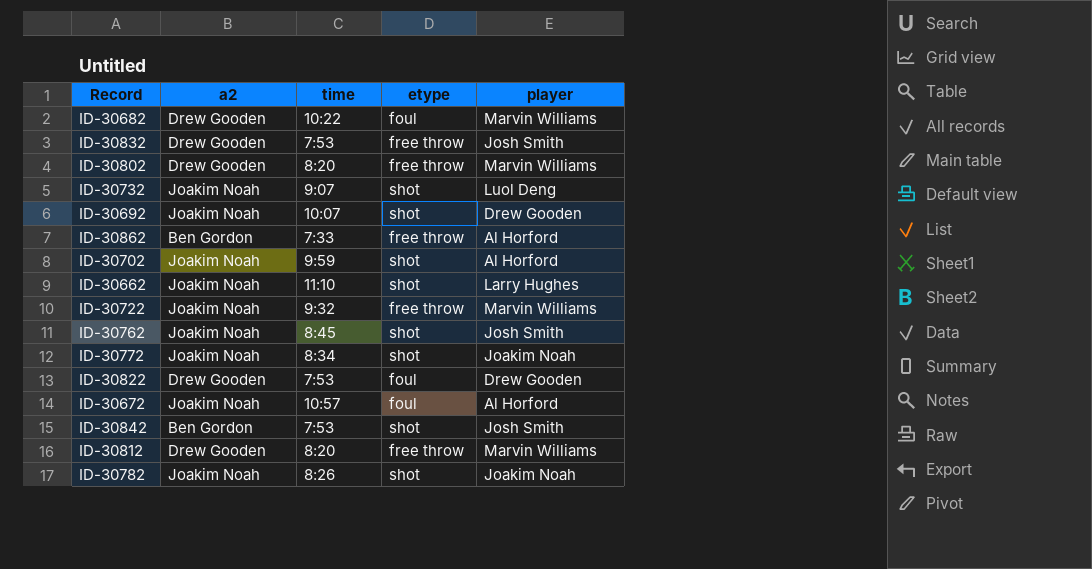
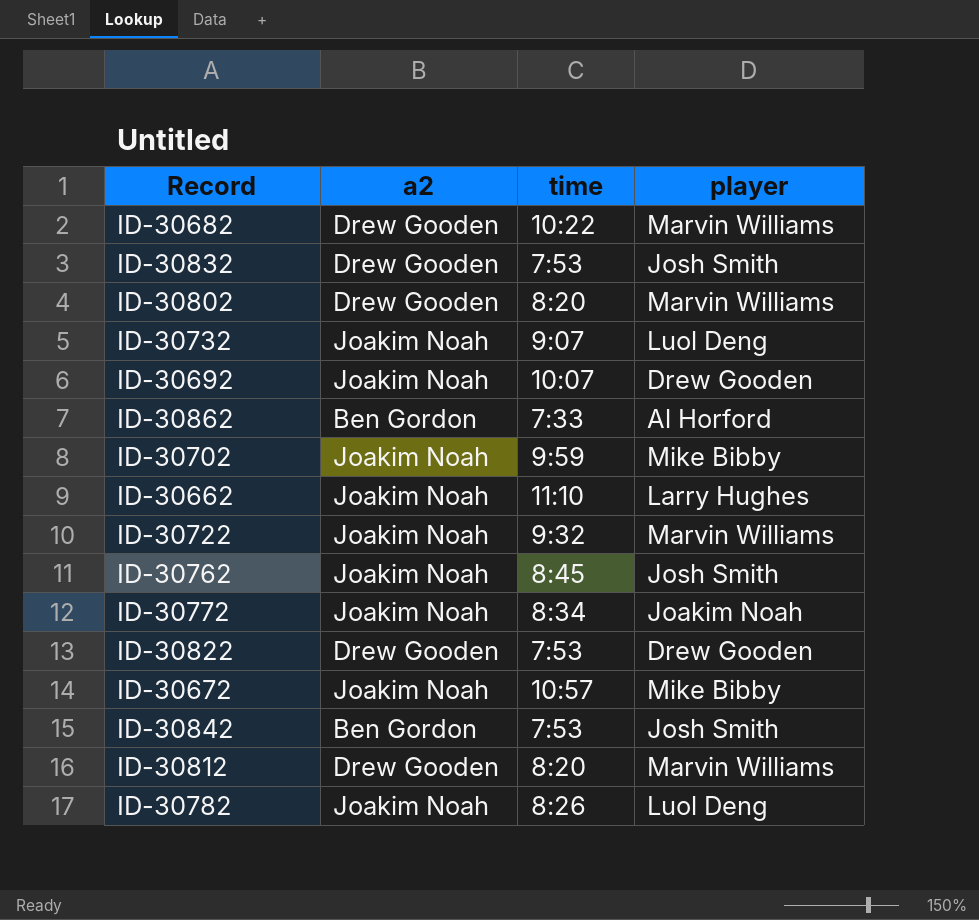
column etype | position: 4 -> none
ID-30702 | player: Al Horford -> Mike Bibby
ID-30672 | player: Al Horford -> Mike Bibby
ID-30782 | player: Joakim Noah -> Luol Deng

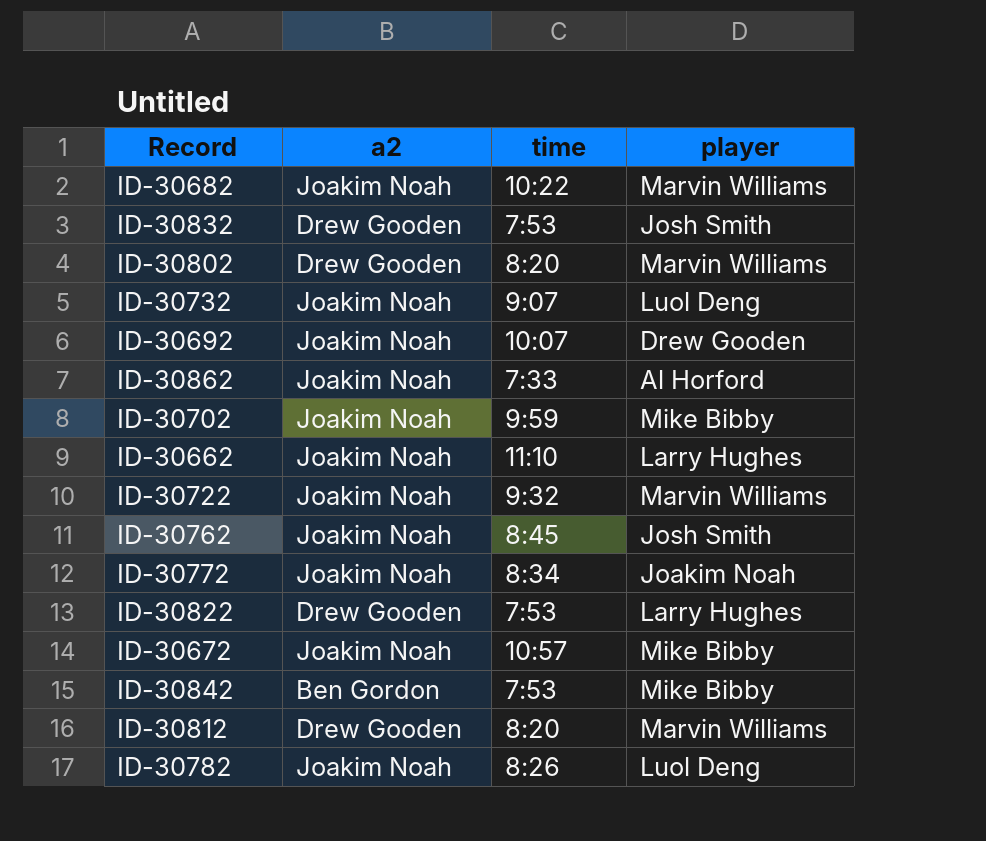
ID-30682 | a2: Drew Gooden -> Joakim Noah
ID-30862 | a2: Ben Gordon -> Joakim Noah
ID-30822 | player: Drew Gooden -> Larry Hughes
ID-30842 | player: Josh Smith -> Mike Bibby

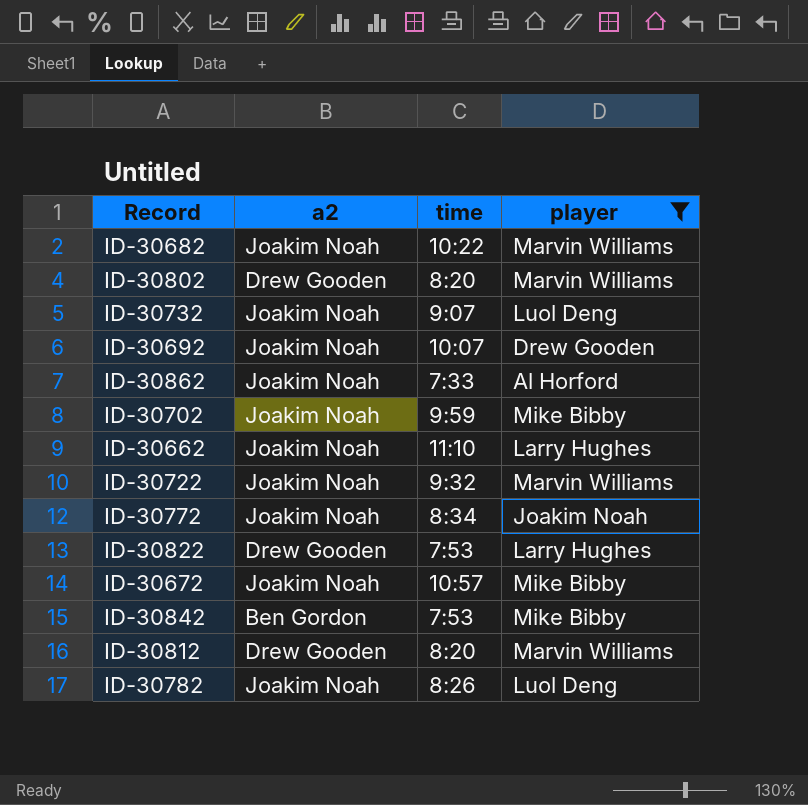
filter: none -> player != Josh Smith

